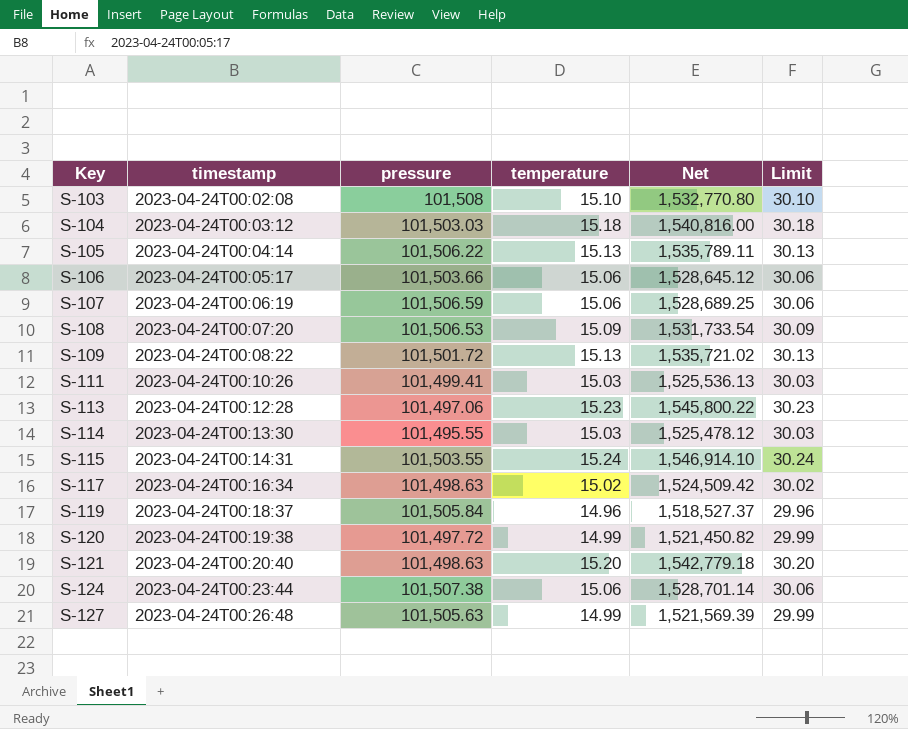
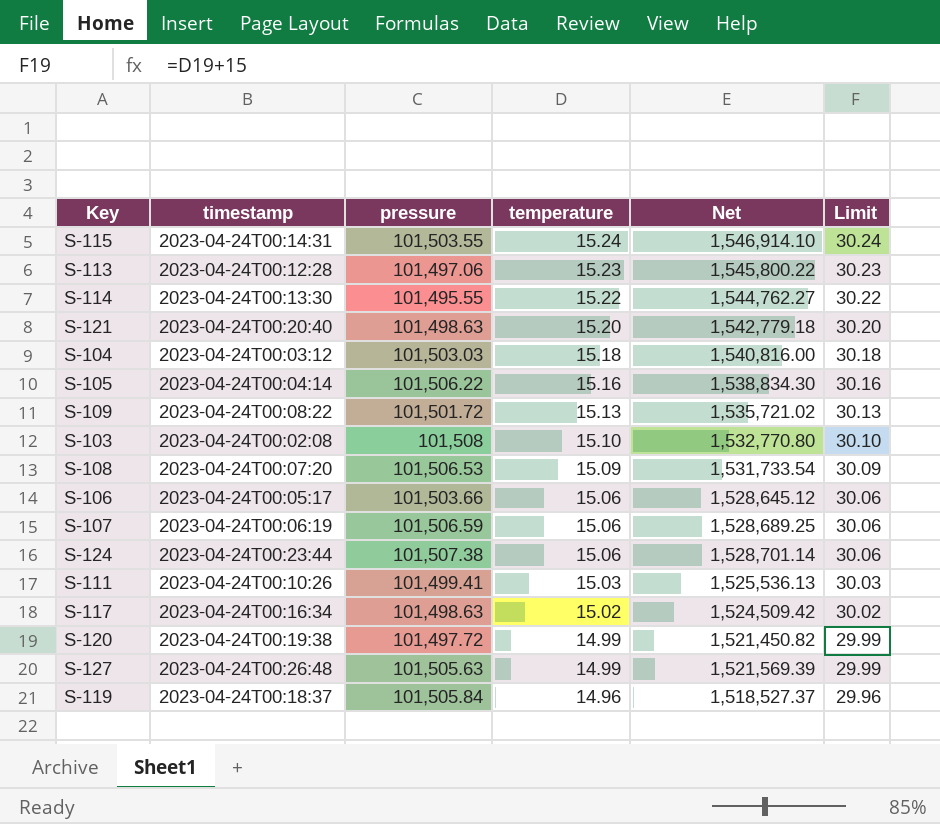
row order: Key ascending -> temperature descending
S-114 | temperature: 15.03 -> 15.22
S-114 | Net: 1,525,478.12 -> 1,544,762.27
S-114 | Limit: 30.03 -> 30.22
S-105 | temperature: 15.13 -> 15.16
S-105 | Net: 1,535,789.11 -> 1,538,834.30
S-105 | Limit: 30.13 -> 30.16

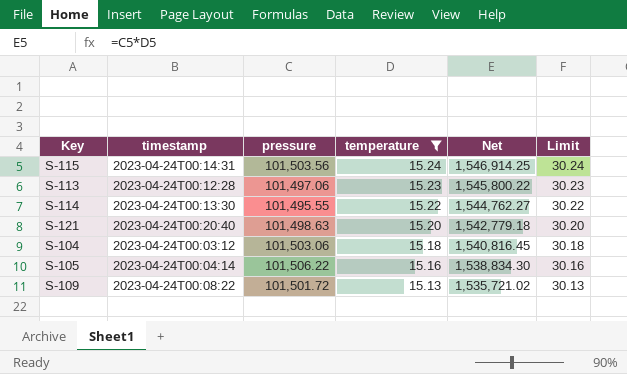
filter: none -> temperature >= 15.13
S-115 | pressure: 101,503.55 -> 101,503.56
S-115 | Net: 1,546,914.10 -> 1,546,914.25
S-104 | pressure: 101,503.03 -> 101,503.06
S-104 | Net: 1,540,816.00 -> 1,540,816.45

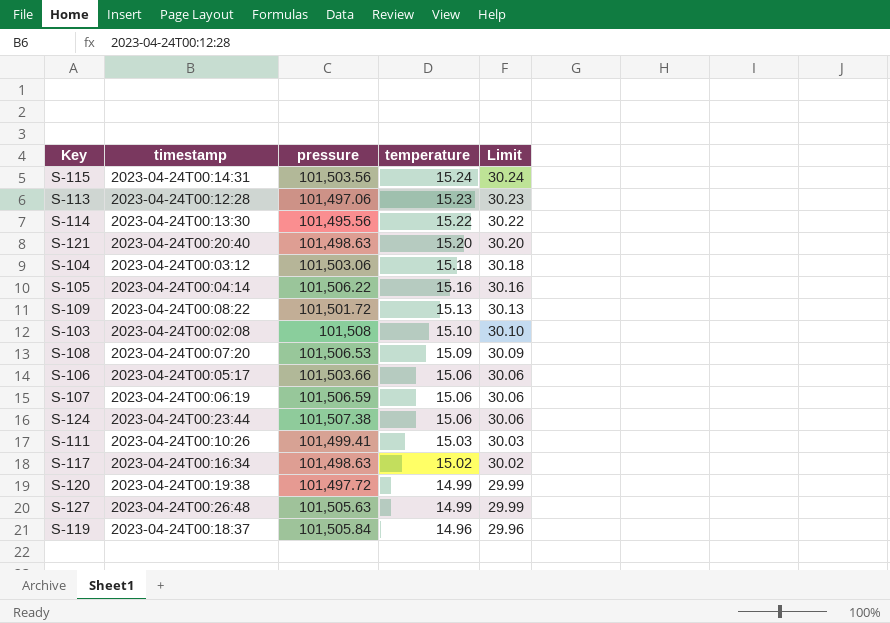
filter: temperature >= 15.13 -> none
column Net | formula: [pressure] * [temperature] -> none
S-114 | pressure: 101,495.55 -> 101,495.56

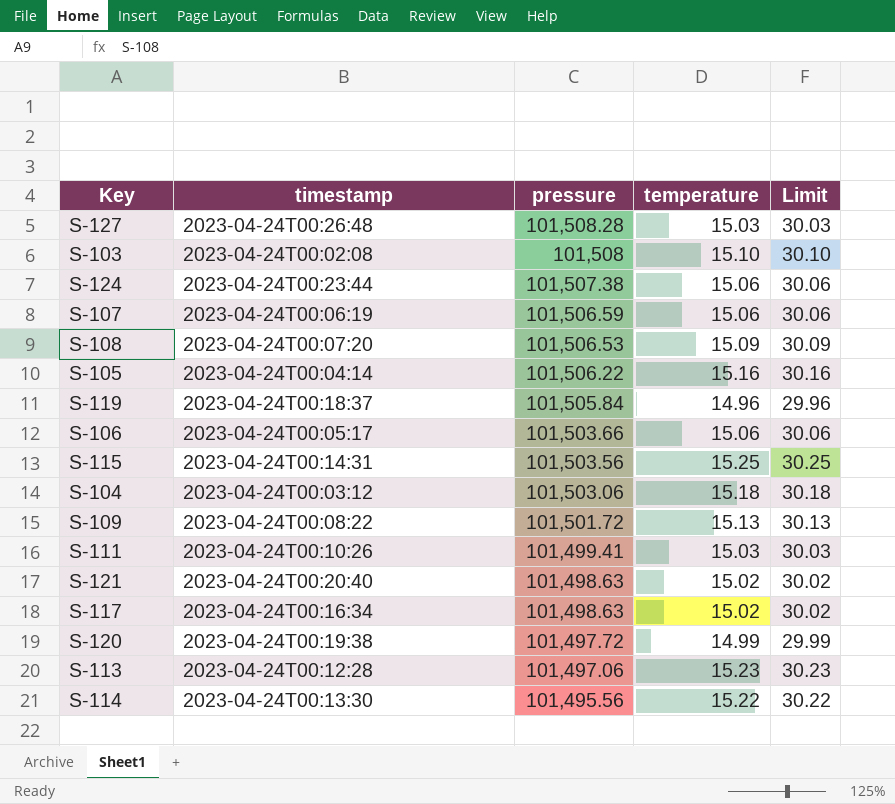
row order: temperature descending -> pressure descending
S-127 | pressure: 101,505.63 -> 101,508.28
S-127 | temperature: 14.99 -> 15.03
S-127 | Limit: 29.99 -> 30.03
S-115 | temperature: 15.24 -> 15.25
S-115 | Limit: 30.24 -> 30.25
S-121 | temperature: 15.20 -> 15.02
S-121 | Limit: 30.20 -> 30.02

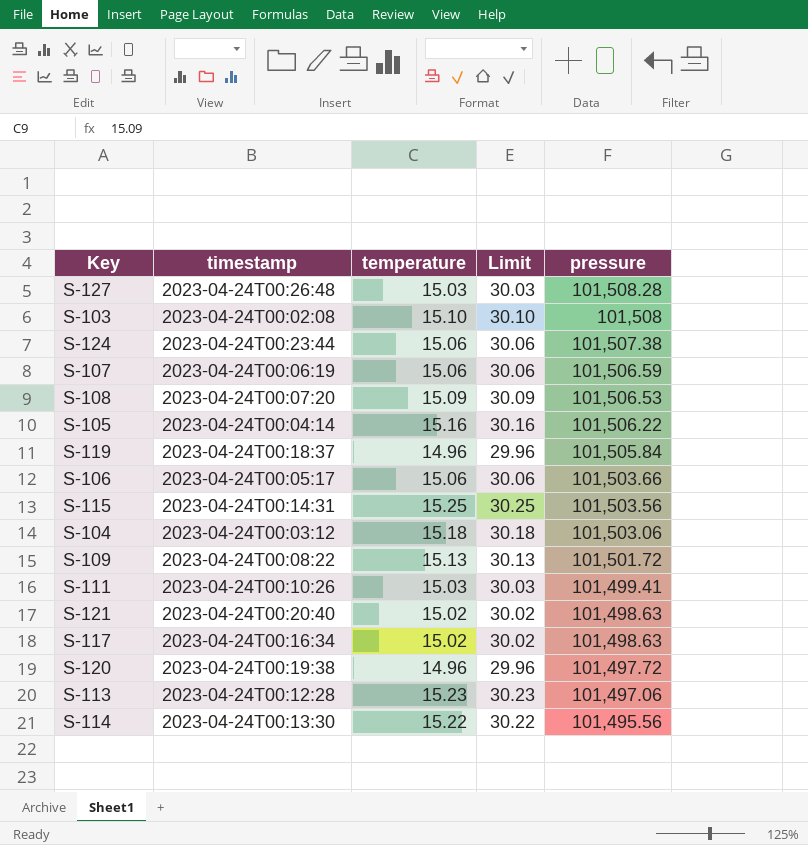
column pressure | position: 3 -> 5
S-120 | temperature: 14.99 -> 14.96
S-120 | Limit: 29.99 -> 29.96

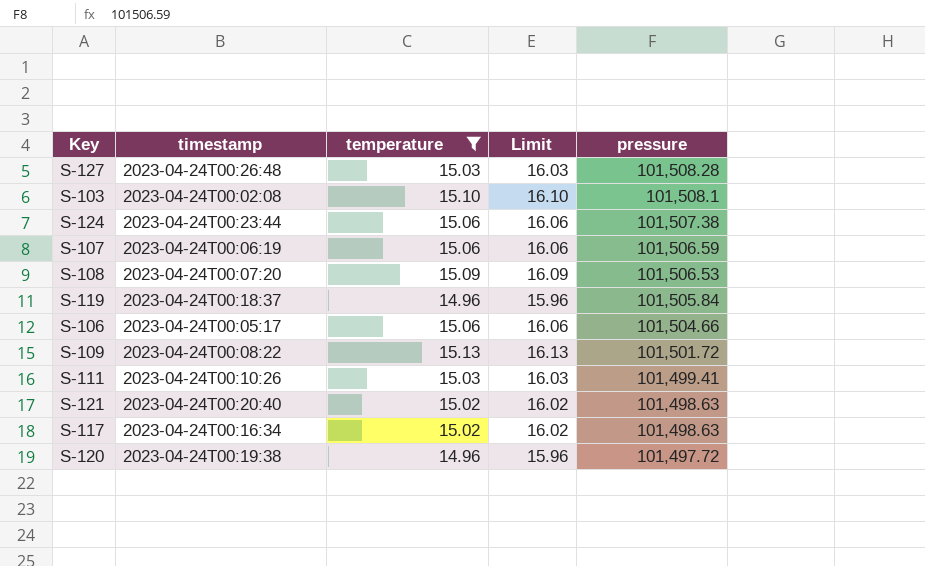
filter: none -> temperature <= 15.13
column Limit | formula: [temperature] + 15 -> [temperature] + 1
S-103 | pressure: 101,508 -> 101,508.1
S-106 | pressure: 101,503.66 -> 101,504.66

